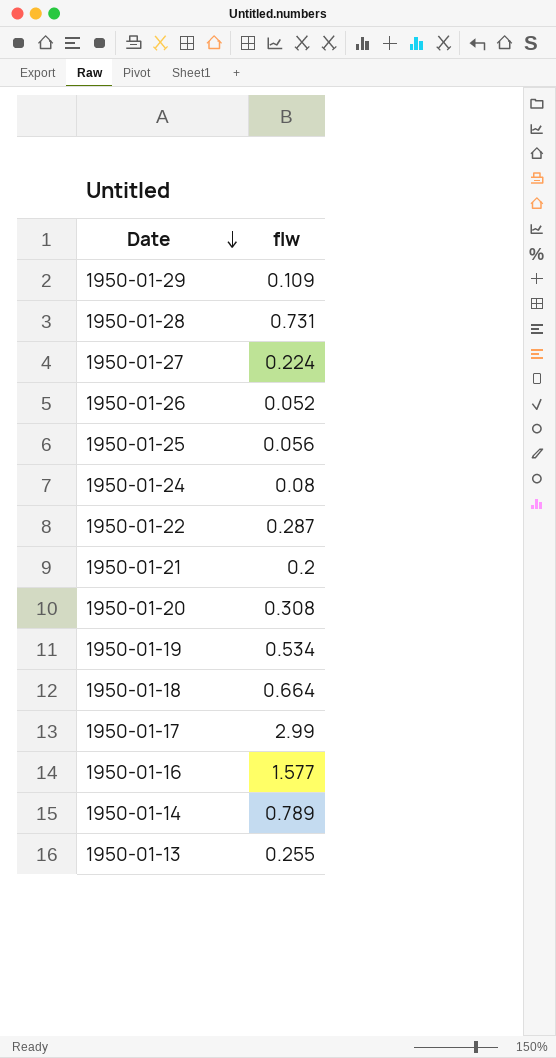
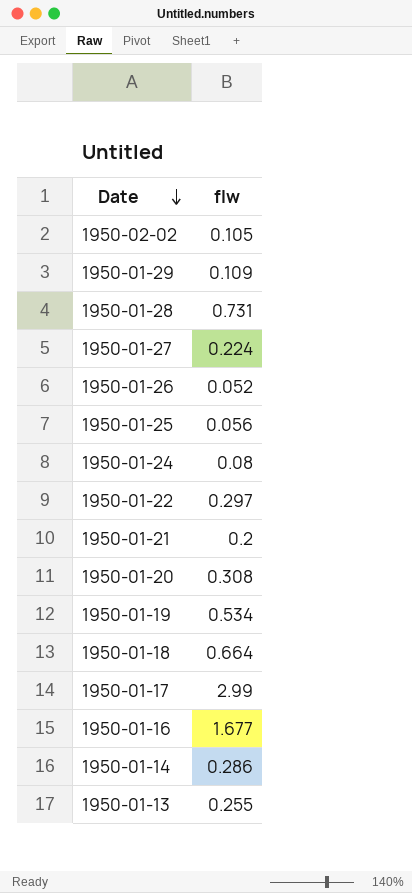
row 1950-02-02: none -> 0.105
1950-01-22 | flw: 0.287 -> 0.297
1950-01-16 | flw: 1.577 -> 1.677
1950-01-14 | flw: 0.789 -> 0.286

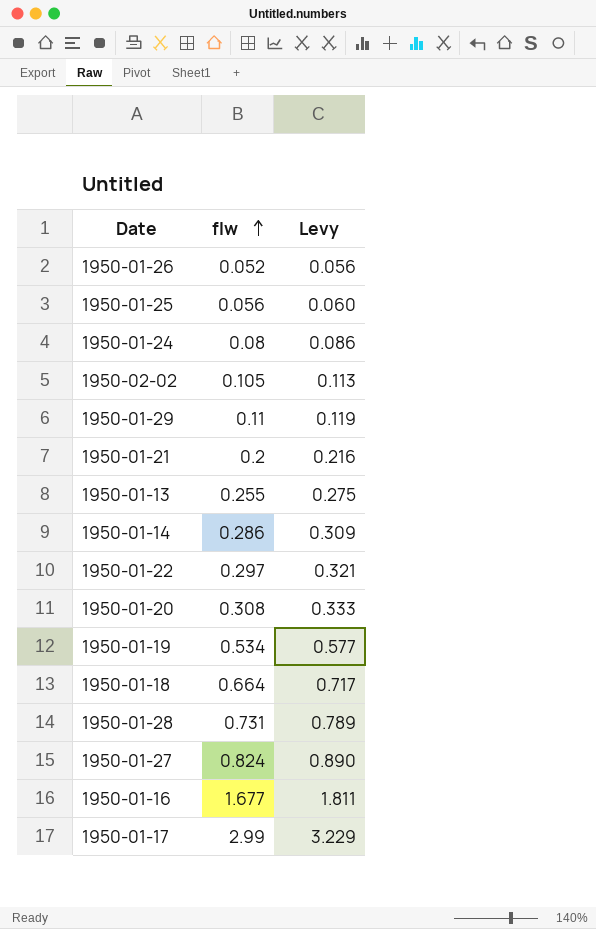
row order: Date descending -> flw ascending
column Levy | formula: none -> [flw] * 1.08
1950-01-29 | flw: 0.109 -> 0.11
1950-01-27 | flw: 0.224 -> 0.824

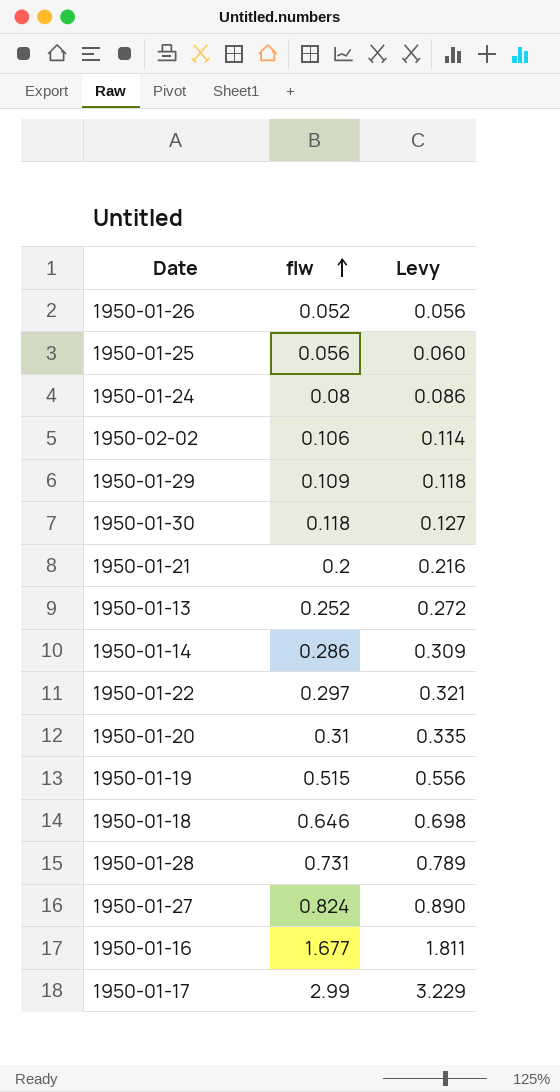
1950-02-02 | flw: 0.105 -> 0.106
1950-02-02 | Levy: 0.113 -> 0.114
1950-01-29 | flw: 0.11 -> 0.109
1950-01-29 | Levy: 0.119 -> 0.118
row 1950-01-30: none -> 0.118 | 0.127
1950-01-13 | flw: 0.255 -> 0.252
1950-01-13 | Levy: 0.275 -> 0.272
1950-01-20 | flw: 0.308 -> 0.31
1950-01-20 | Levy: 0.333 -> 0.335
1950-01-19 | flw: 0.534 -> 0.515
1950-01-19 | Levy: 0.577 -> 0.556
1950-01-18 | flw: 0.664 -> 0.646
1950-01-18 | Levy: 0.717 -> 0.698

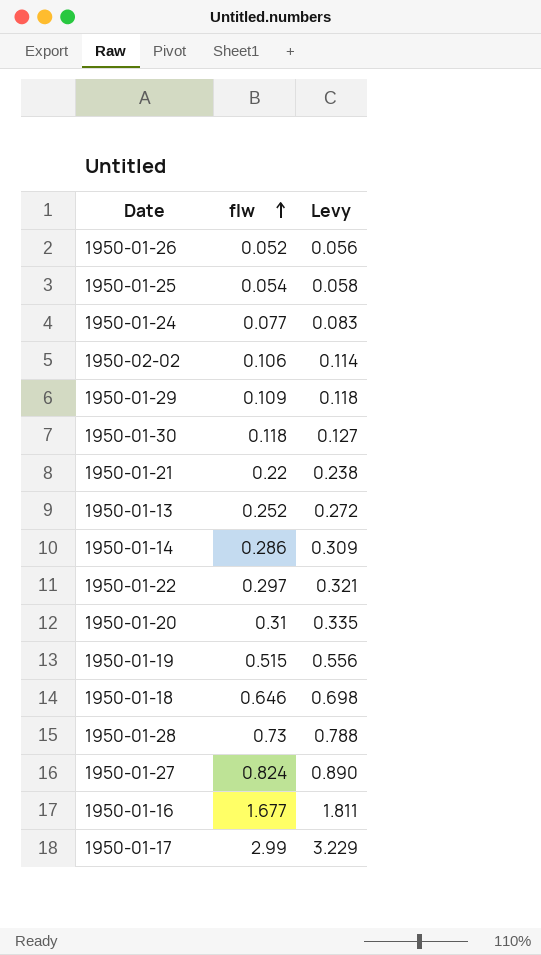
1950-01-25 | flw: 0.056 -> 0.054
1950-01-25 | Levy: 0.060 -> 0.058
1950-01-24 | flw: 0.08 -> 0.077
1950-01-24 | Levy: 0.086 -> 0.083
1950-01-21 | flw: 0.2 -> 0.22
1950-01-21 | Levy: 0.216 -> 0.238
1950-01-28 | flw: 0.731 -> 0.73
1950-01-28 | Levy: 0.789 -> 0.788

